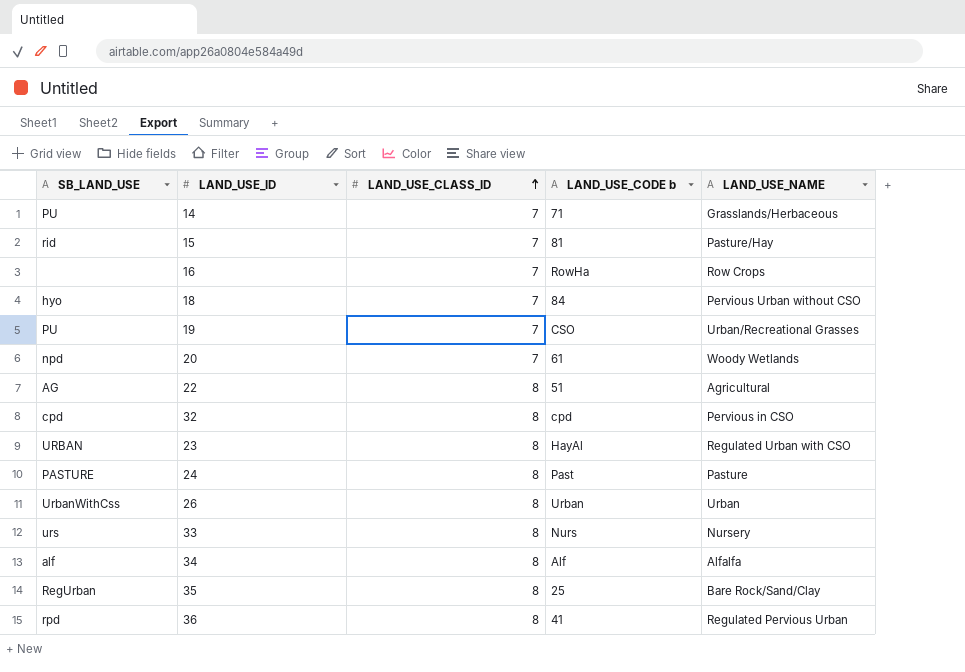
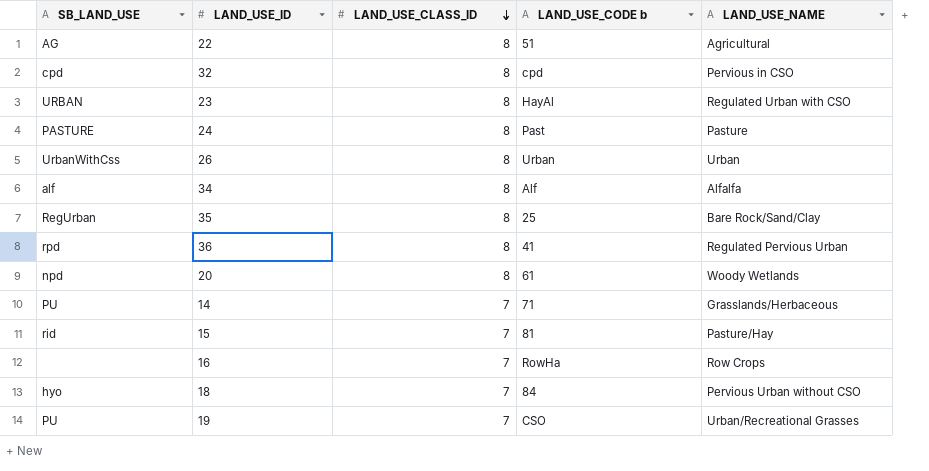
row order: LAND_USE_CLASS_ID ascending -> LAND_USE_CLASS_ID descending
row 33: urs | 8 | Nurs | Nursery -> none
20 | LAND_USE_CLASS_ID: 7 -> 8

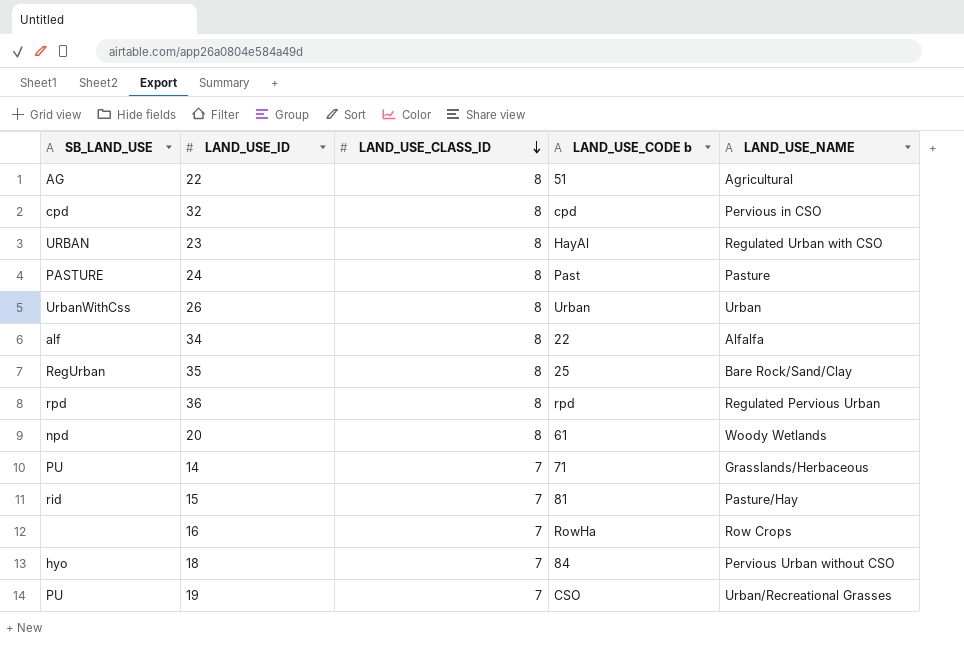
34 | LAND_USE_CODE b: Alf -> 22
36 | LAND_USE_CODE b: 41 -> rpd

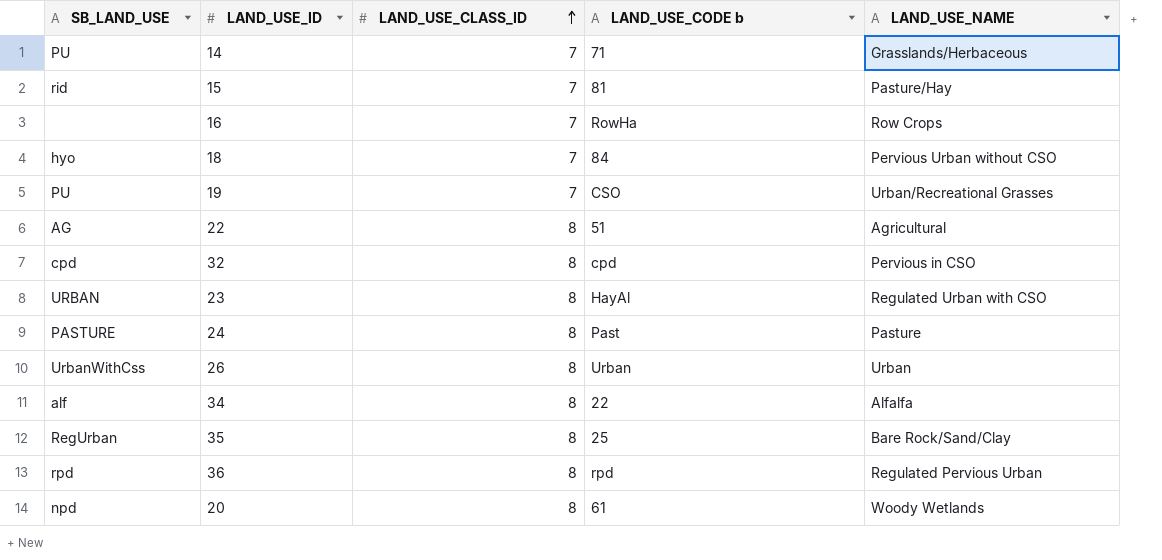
row order: LAND_USE_CLASS_ID descending -> LAND_USE_CLASS_ID ascending

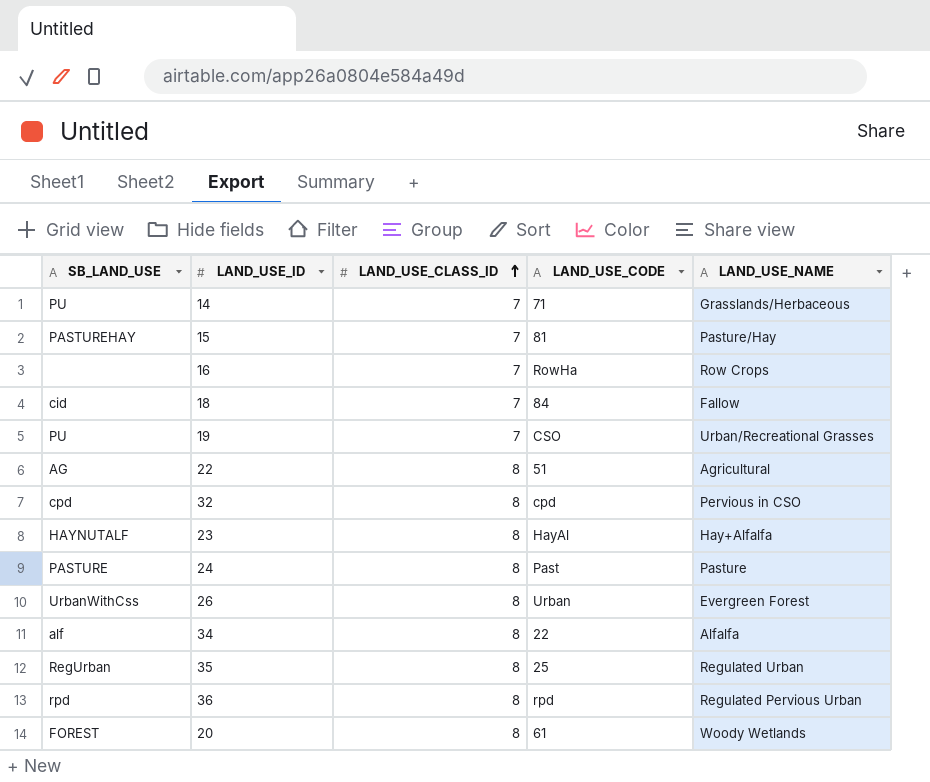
column name: LAND_USE_CODE b -> LAND_USE_CODE
15 | SB_LAND_USE: rid -> PASTUREHAY
18 | SB_LAND_USE: hyo -> cid
18 | LAND_USE_NAME: Pervious Urban without CSO -> Fallow
23 | SB_LAND_USE: URBAN -> HAYNUTALF
23 | LAND_USE_NAME: Regulated Urban with CSO -> Hay+Alfalfa
26 | LAND_USE_NAME: Urban -> Evergreen Forest
35 | LAND_USE_NAME: Bare Rock/Sand/Clay -> Regulated Urban
20 | SB_LAND_USE: npd -> FOREST

